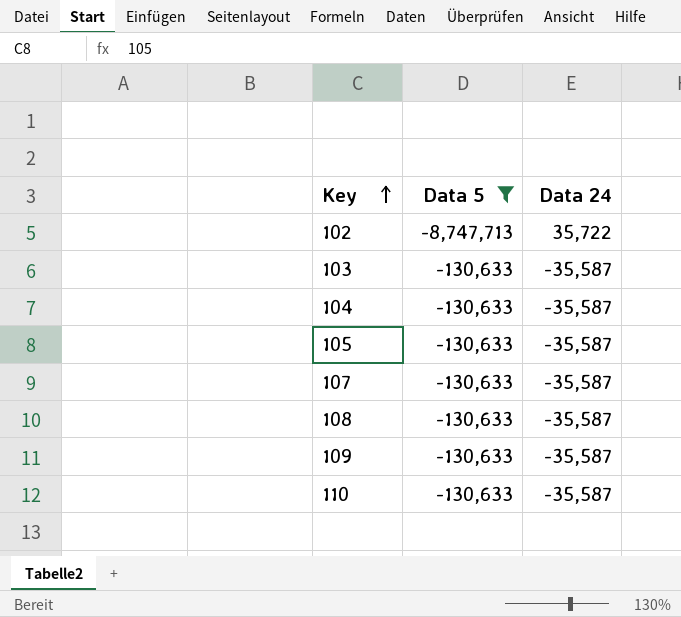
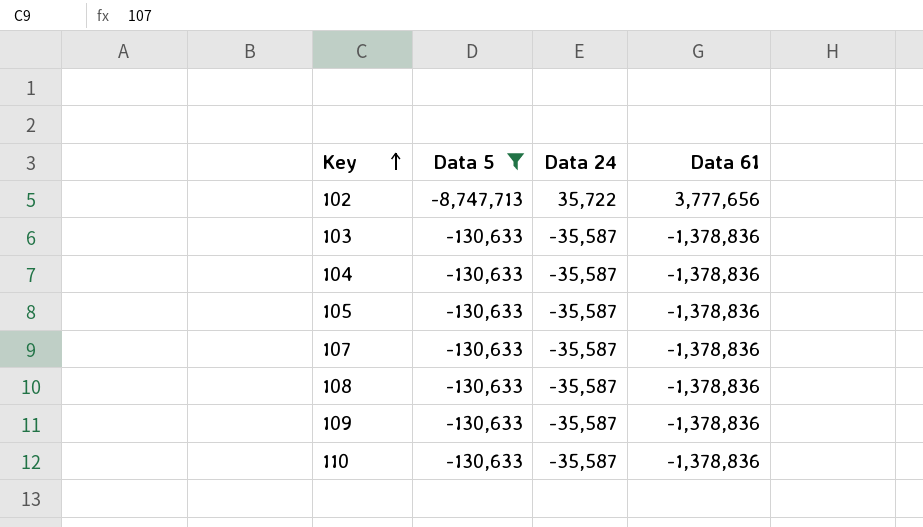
column Data 61 | position: none -> 4

